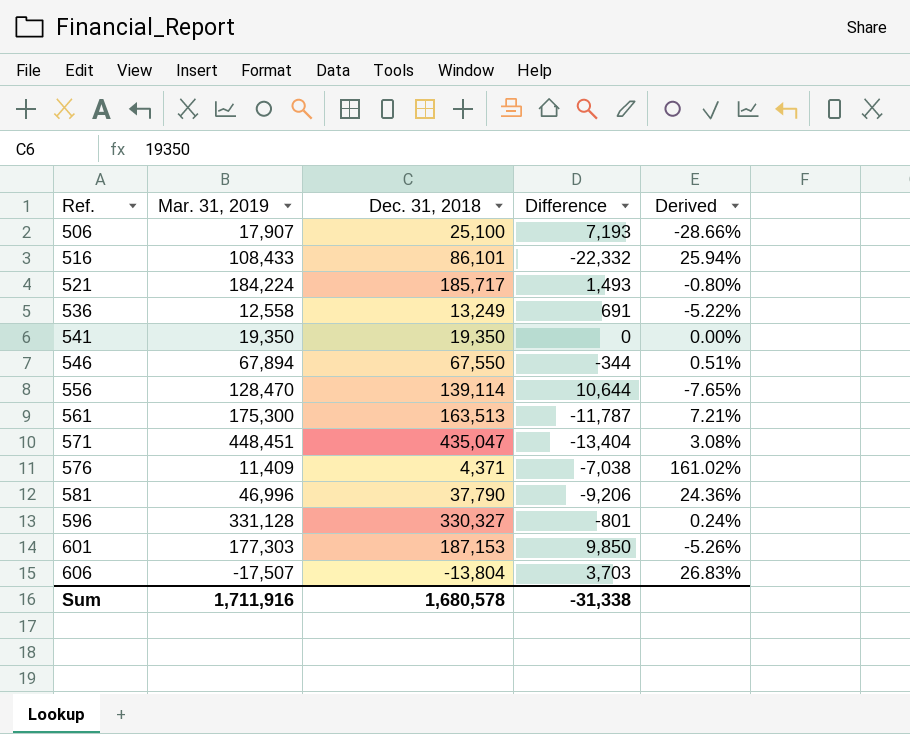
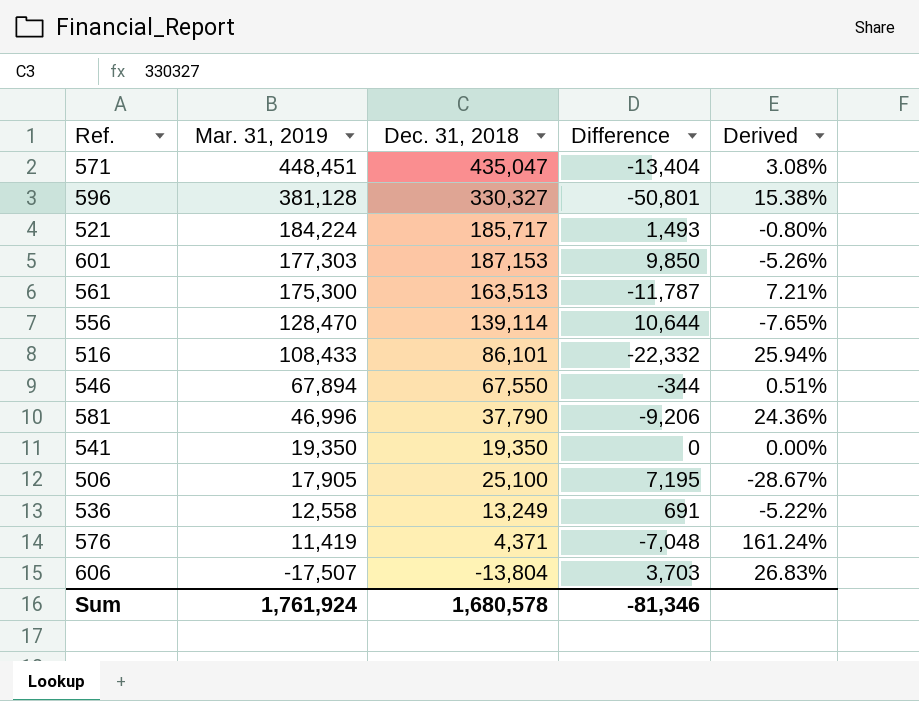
row order: Ref. ascending -> Mar. 31, 2019 descending
596 | Mar. 31, 2019: 331,128 -> 381,128
596 | Difference: -801 -> -50,801
596 | Derived: 0.24% -> 15.38%
506 | Mar. 31, 2019: 17,907 -> 17,905
506 | Difference: 7,193 -> 7,195
506 | Derived: -28.66% -> -28.67%
576 | Mar. 31, 2019: 11,409 -> 11,419
576 | Difference: -7,038 -> -7,048
576 | Derived: 161.02% -> 161.24%
Sum | Mar. 31, 2019: 1,711,916 -> 1,761,924
Sum | Difference: -31,338 -> -81,346

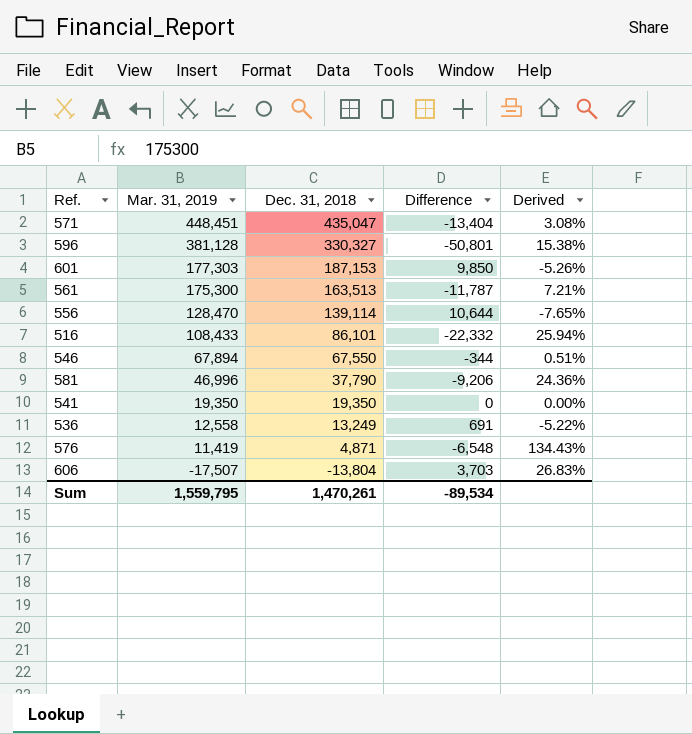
row 521: 184,224 | 185,717 | 1,493 | -0.80% -> none
row 506: 17,905 | 25,100 | 7,195 | -28.67% -> none
576 | Dec. 31, 2018: 4,371 -> 4,871
576 | Difference: -7,048 -> -6,548
576 | Derived: 161.24% -> 134.43%
Sum | Mar. 31, 2019: 1,761,924 -> 1,559,795
Sum | Dec. 31, 2018: 1,680,578 -> 1,470,261
Sum | Difference: -81,346 -> -89,534

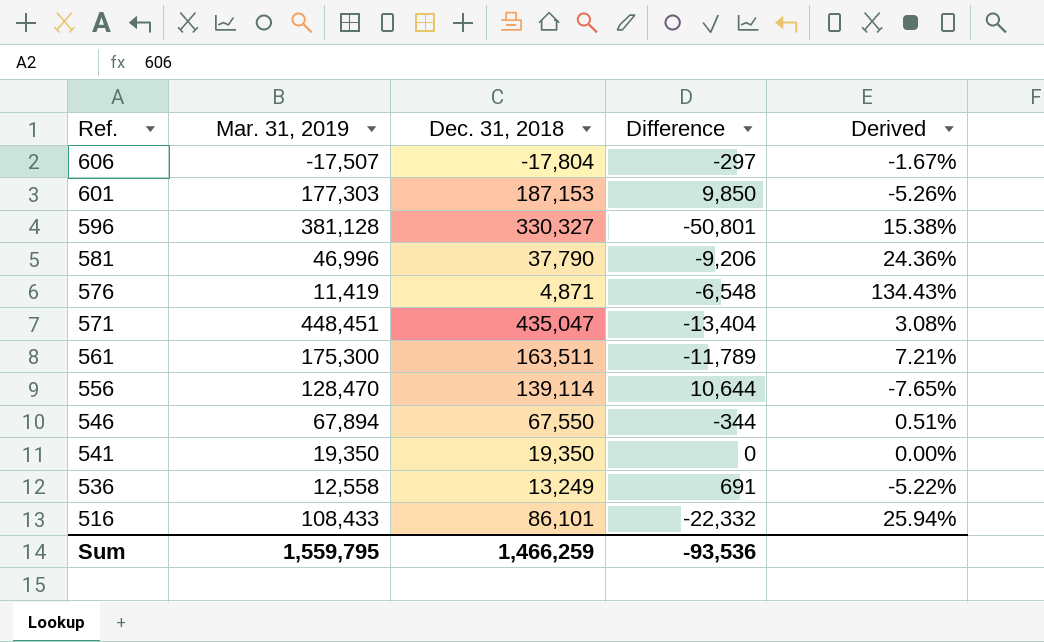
row order: Mar. 31, 2019 descending -> Ref. descending
606 | Dec. 31, 2018: -13,804 -> -17,804
606 | Difference: 3,703 -> -297
606 | Derived: 26.83% -> -1.67%
561 | Dec. 31, 2018: 163,513 -> 163,511
561 | Difference: -11,787 -> -11,789
Sum | Dec. 31, 2018: 1,470,261 -> 1,466,259
Sum | Difference: -89,534 -> -93,536

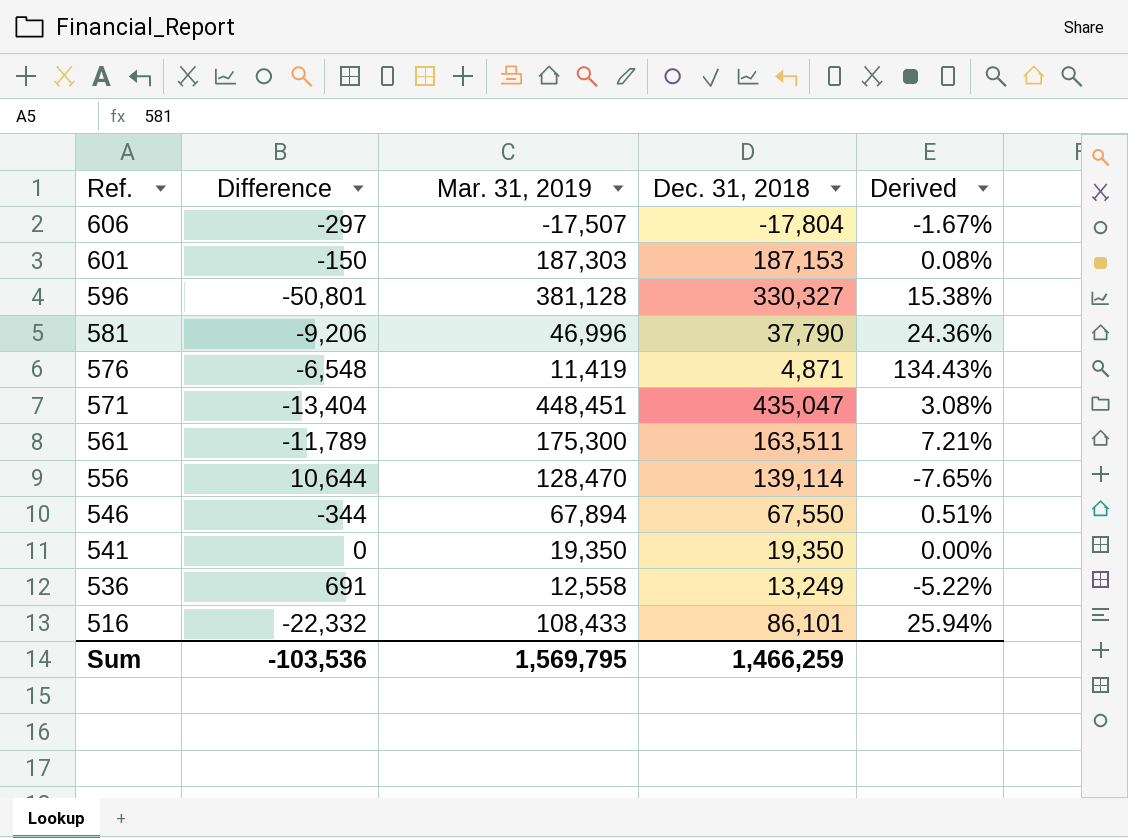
column Difference | position: 4 -> 2
601 | Difference: 9,850 -> -150
601 | Mar. 31, 2019: 177,303 -> 187,303
601 | Derived: -5.26% -> 0.08%
Sum | Difference: -93,536 -> -103,536
Sum | Mar. 31, 2019: 1,559,795 -> 1,569,795

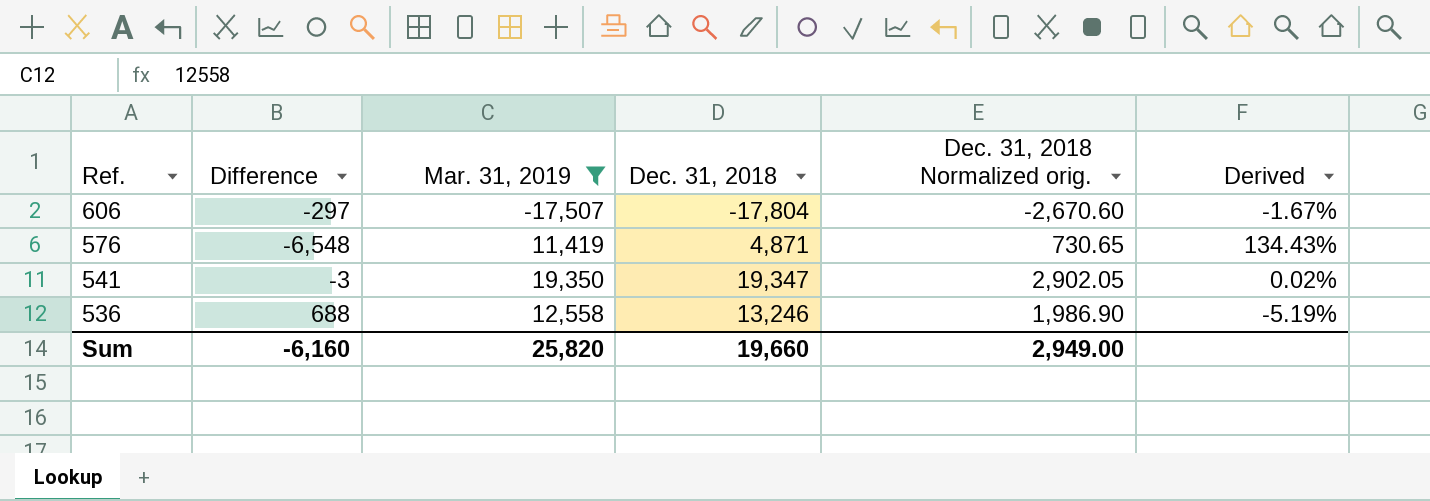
filter: none -> Mar. 31, 2019 <= 19,350
column Dec. 31, 2018 Normalized orig. | formula: none -> [Dec. 31, 2018] * 0.15
541 | Difference: 0 -> -3
541 | Dec. 31, 2018: 19,350 -> 19,347
541 | Derived: 0.00% -> 0.02%
536 | Difference: 691 -> 688
536 | Dec. 31, 2018: 13,249 -> 13,246
536 | Derived: -5.22% -> -5.19%
Sum | Difference: -103,536 -> -6,160
Sum | Mar. 31, 2019: 1,569,795 -> 25,820
Sum | Dec. 31, 2018: 1,466,259 -> 19,660

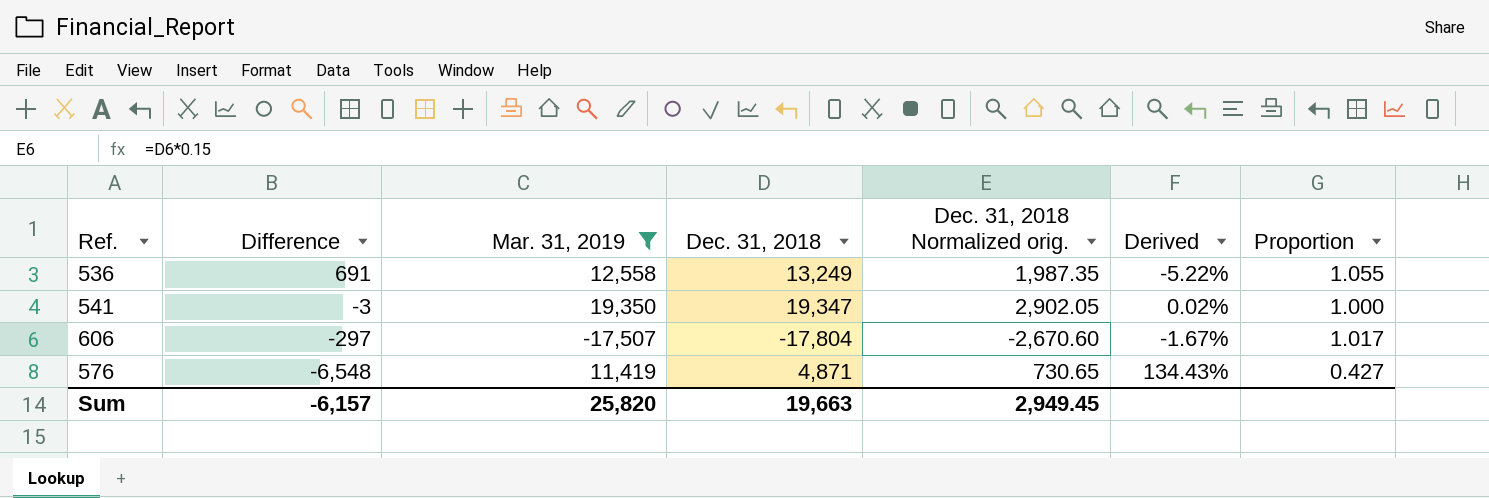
row order: Ref. descending -> Difference descending
column Proportion | formula: none -> [Dec. 31, 2018] / [Mar. 31, 2019]
536 | Difference: 688 -> 691
536 | Dec. 31, 2018: 13,246 -> 13,249
536 | Dec. 31, 2018 Normalized orig.: 1,986.90 -> 1,987.35
536 | Derived: -5.19% -> -5.22%
Sum | Difference: -6,160 -> -6,157
Sum | Dec. 31, 2018: 19,660 -> 19,663
Sum | Dec. 31, 2018 Normalized orig.: 2,949.00 -> 2,949.45

